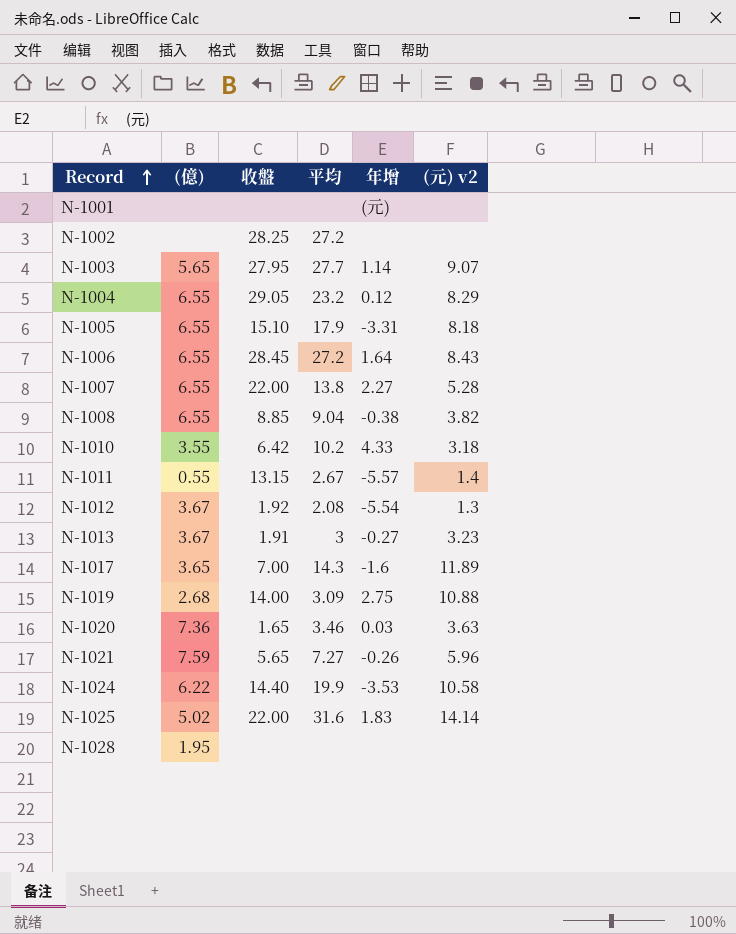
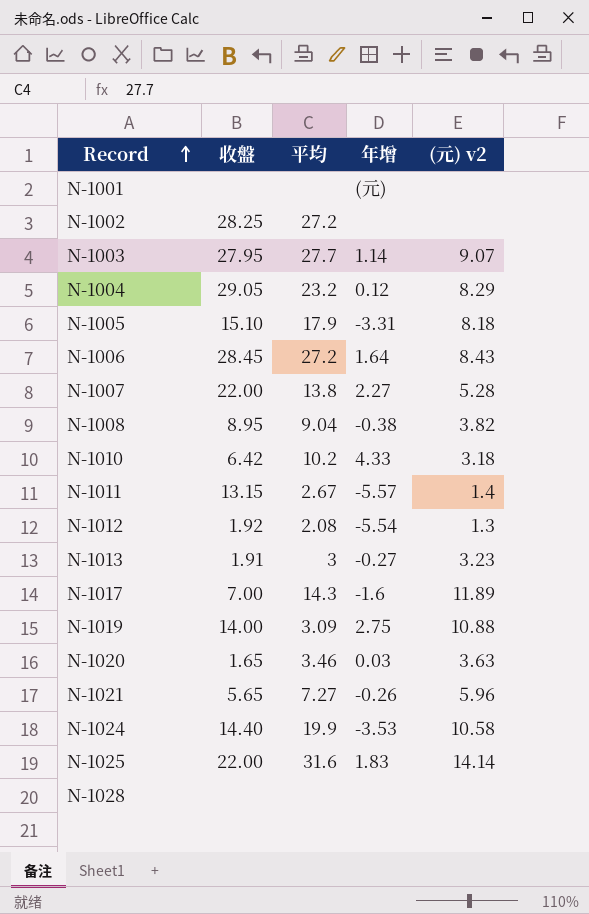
column (億) | position: 2 -> none
N-1008 | 收盤: 8.85 -> 8.95

